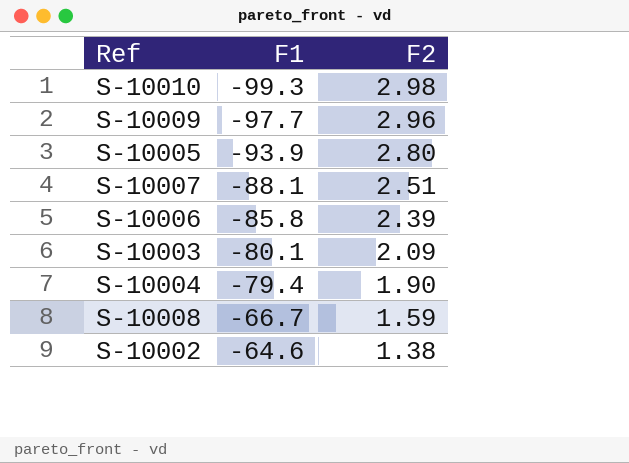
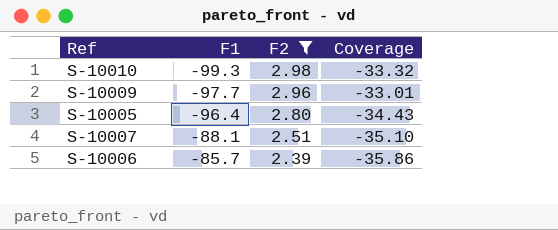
filter: none -> F2 >= 2.39
column Coverage | formula: none -> [F1] / [F2]
S-10005 | F1: -93.9 -> -96.4
S-10006 | F1: -85.8 -> -85.7

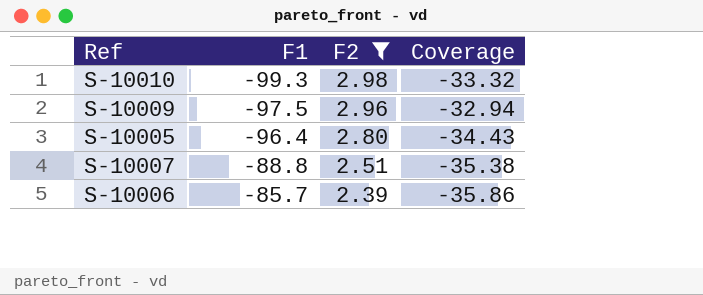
S-10009 | F1: -97.7 -> -97.5
S-10009 | Coverage: -33.01 -> -32.94
S-10007 | F1: -88.1 -> -88.8
S-10007 | Coverage: -35.10 -> -35.38

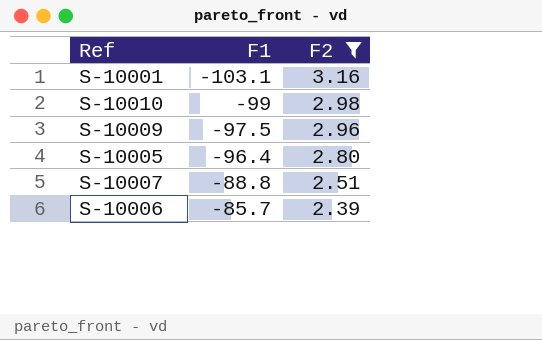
column Coverage | formula: [F1] / [F2] -> none
row S-10001: none -> -103.1 | 3.16
S-10010 | F1: -99.3 -> -99

